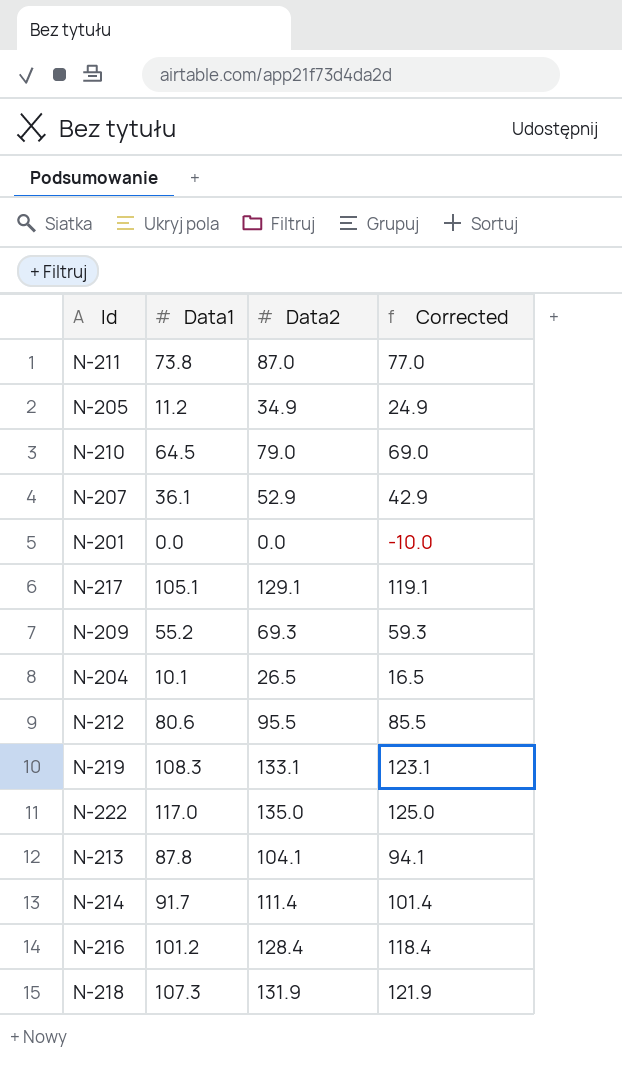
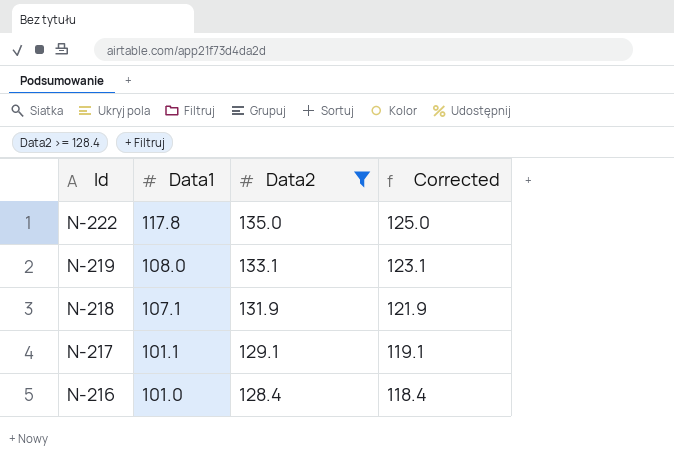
filter: none -> Data2 >= 128.4
row order: none -> Id descending
N-222 | Data1: 117.0 -> 117.8
N-219 | Data1: 108.3 -> 108.0
N-218 | Data1: 107.3 -> 107.1
N-217 | Data1: 105.1 -> 101.1
N-216 | Data1: 101.2 -> 101.0

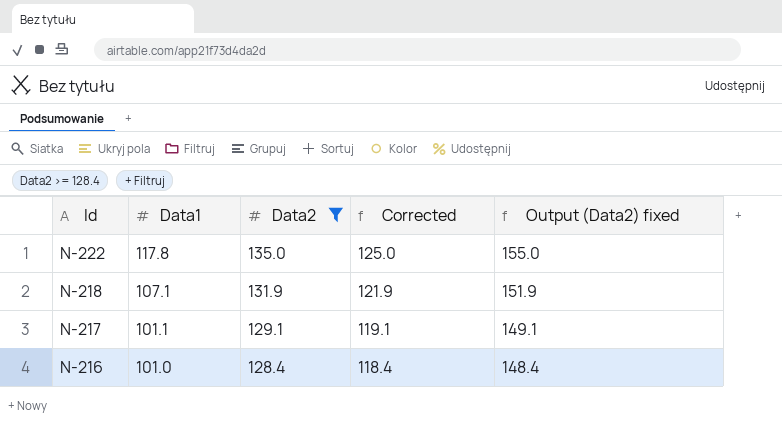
column Output (Data2) fixed | formula: none -> [Data2] + 20
row N-219: 108.0 | 133.1 | 123.1 -> none

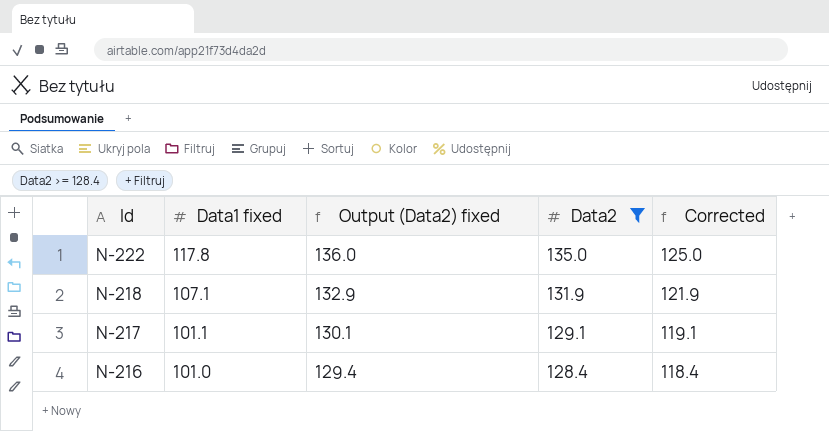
column name: Data1 -> Data1 fixed
column Output (Data2) fixed | formula: [Data2] + 20 -> [Data2] + 1
column Output (Data2) fixed | position: 5 -> 3

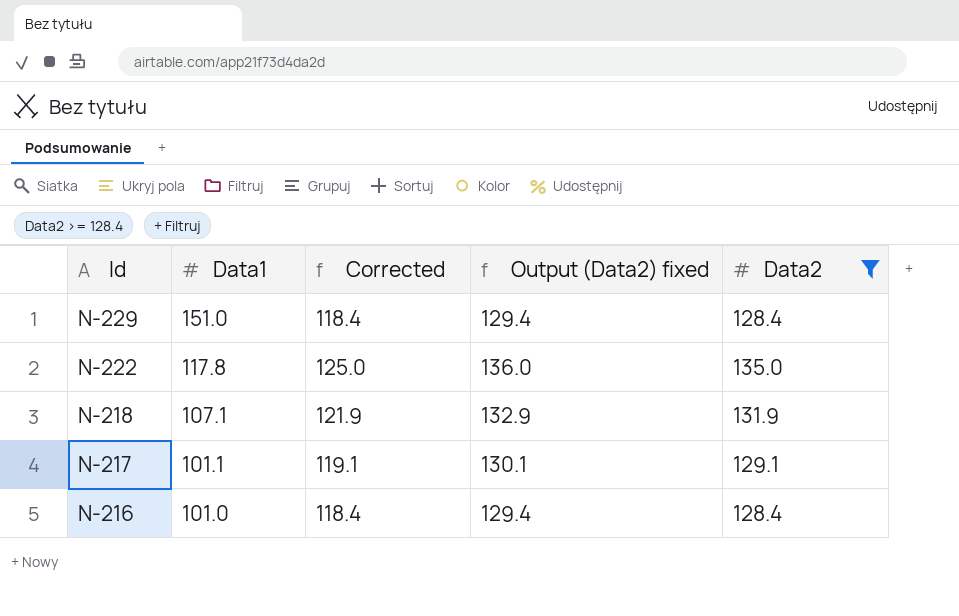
column name: Data1 fixed -> Data1
column Corrected | position: 5 -> 3
row N-229: none -> 151.0 | 118.4 | 129.4 | 128.4

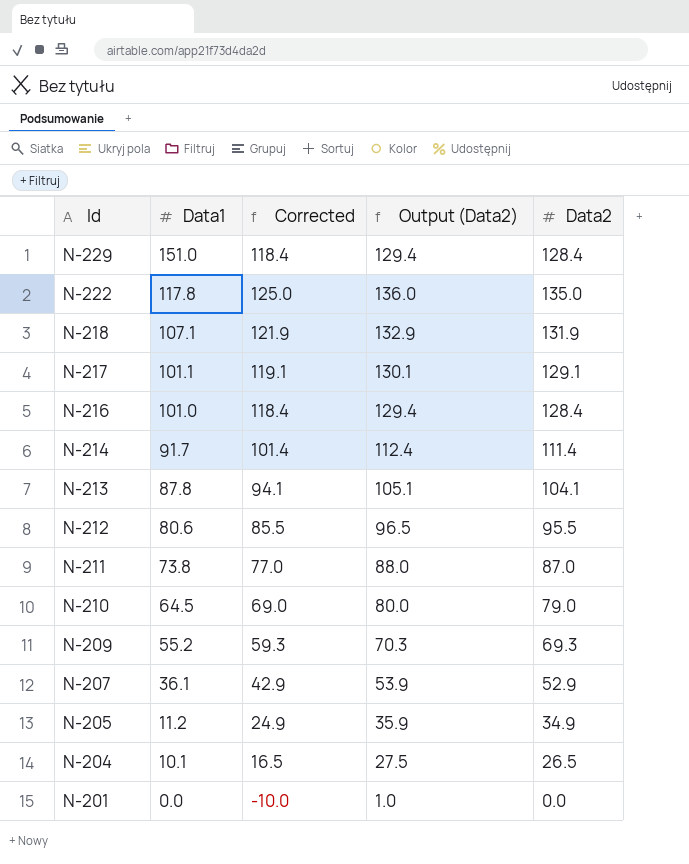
filter: Data2 >= 128.4 -> none
column name: Output (Data2) fixed -> Output (Data2)

